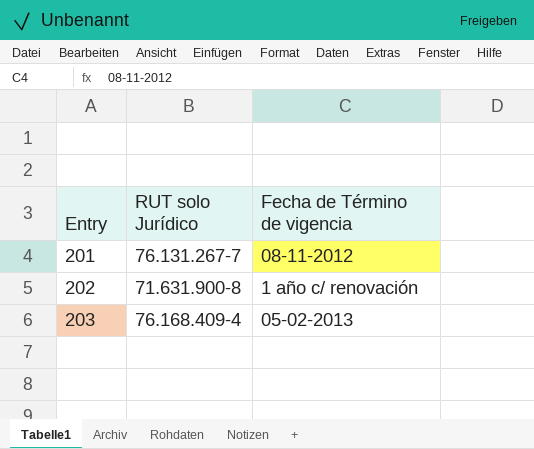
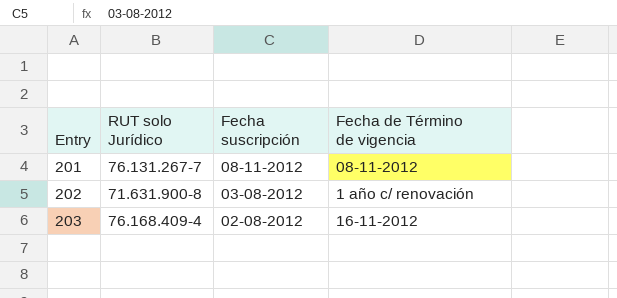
column Fecha suscripción | position: none -> 3
203 | Fecha de Término de vigencia: 05-02-2013 -> 16-11-2012

